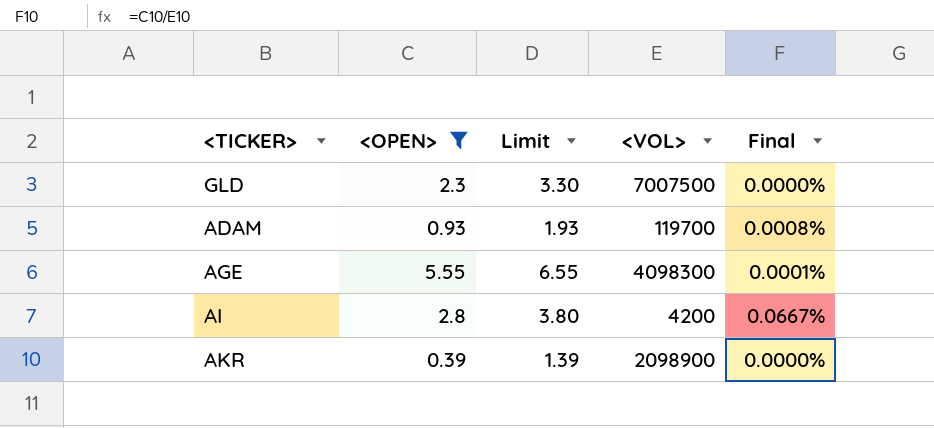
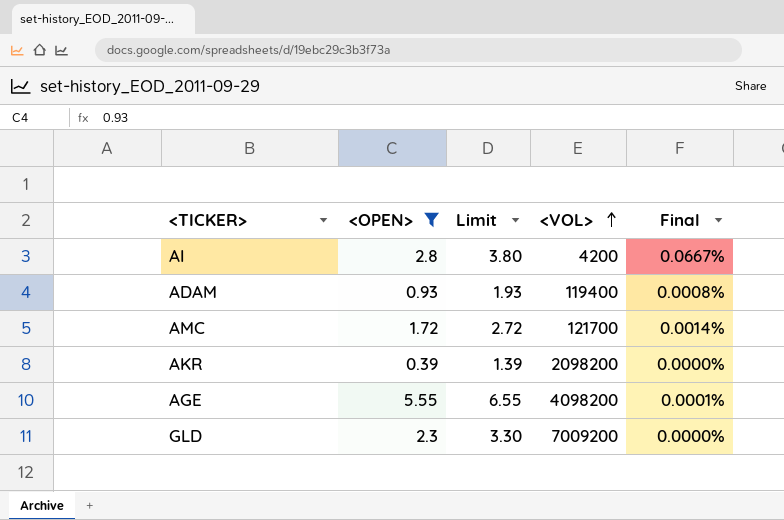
row order: none -> <VOL> ascending
ADAM | <VOL>: 119700 -> 119400
row AMC: none -> 1.72 | 2.72 | 121700 | 0.0014%
AKR | <VOL>: 2098900 -> 2098200
AGE | <VOL>: 4098300 -> 4098200
GLD | <VOL>: 7007500 -> 7009200

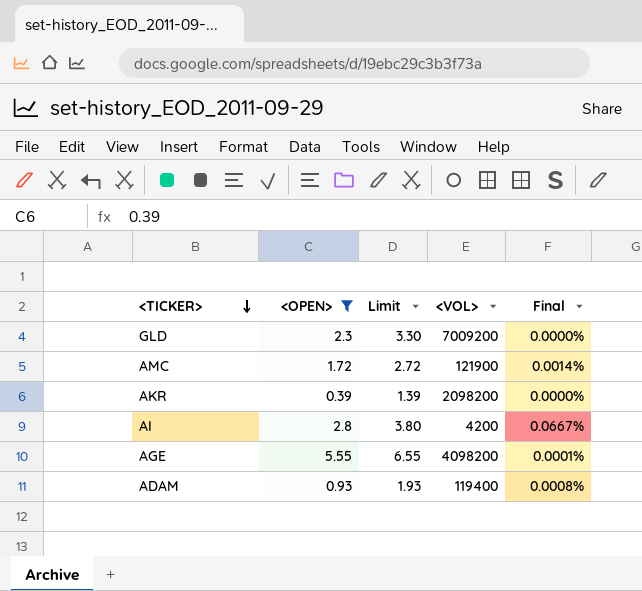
row order: <VOL> ascending -> <TICKER> descending
AMC | <VOL>: 121700 -> 121900

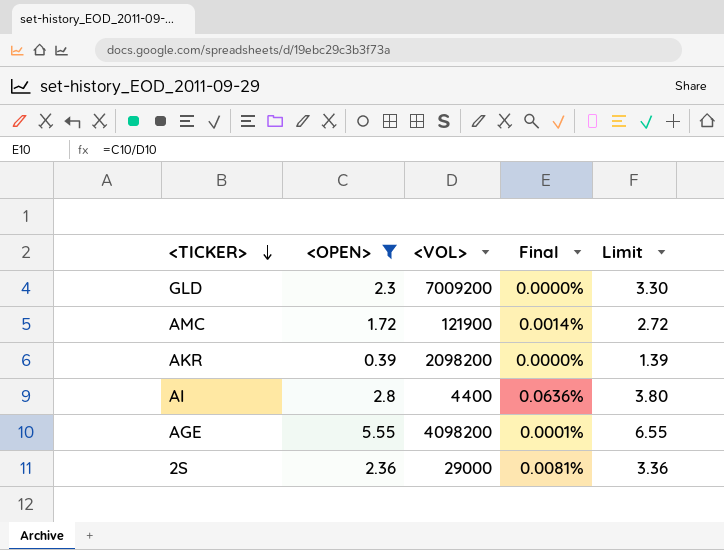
column Limit | position: 3 -> 5
row ADAM: 0.93 | 1.93 | 119400 | 0.0008% -> none
AI | <VOL>: 4200 -> 4400
AI | Final: 0.0667% -> 0.0636%
row 2S: none -> 2.36 | 29000 | 0.0081% | 3.36

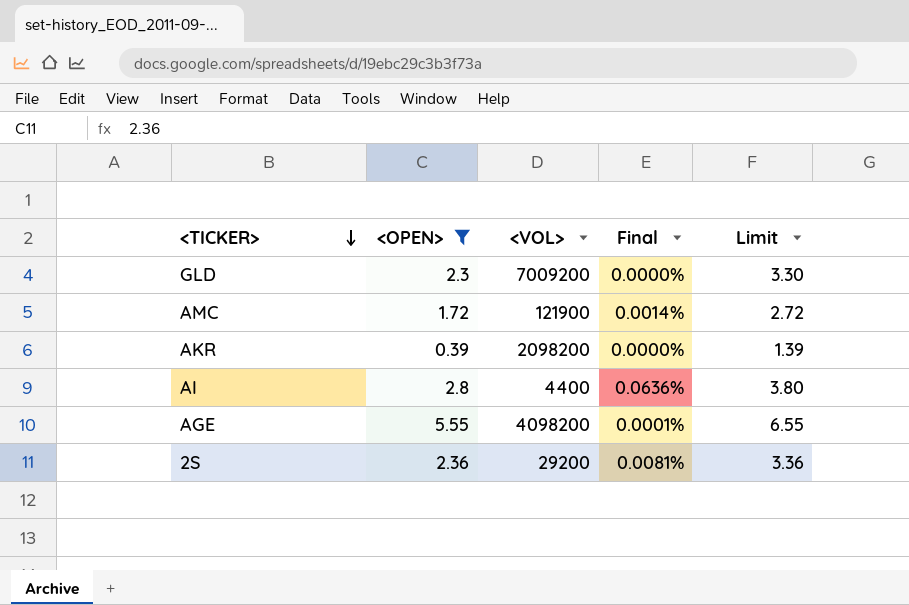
2S | <VOL>: 29000 -> 29200

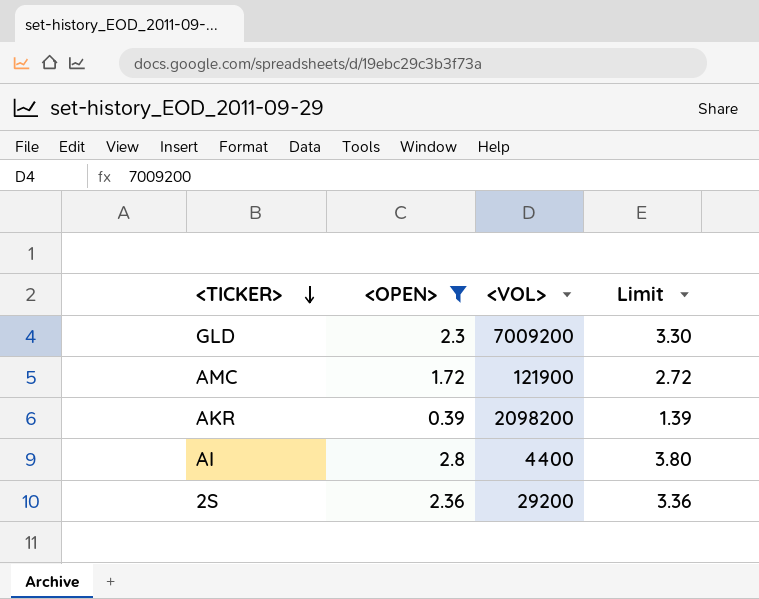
column Final | formula: [<OPEN>] / [<VOL>] -> none
row AGE: 5.55 | 4098200 | 0.0001% | 6.55 -> none

